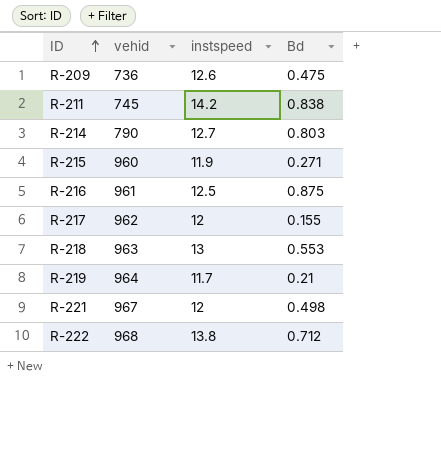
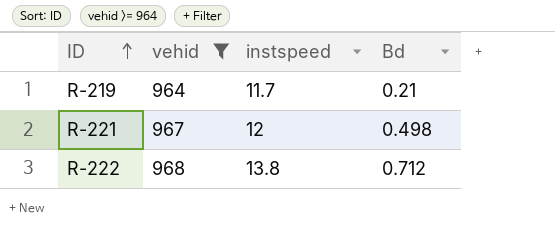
filter: none -> vehid >= 964

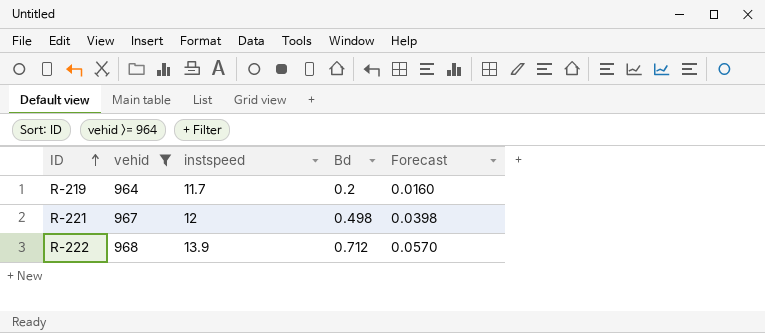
column Forecast | formula: none -> [Bd] * 0.08
R-219 | Bd: 0.21 -> 0.2
R-222 | instspeed: 13.8 -> 13.9

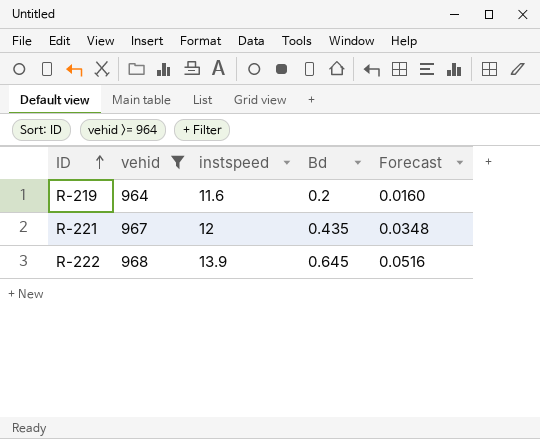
R-219 | instspeed: 11.7 -> 11.6
R-221 | Bd: 0.498 -> 0.435
R-221 | Forecast: 0.0398 -> 0.0348
R-222 | Bd: 0.712 -> 0.645
R-222 | Forecast: 0.0570 -> 0.0516

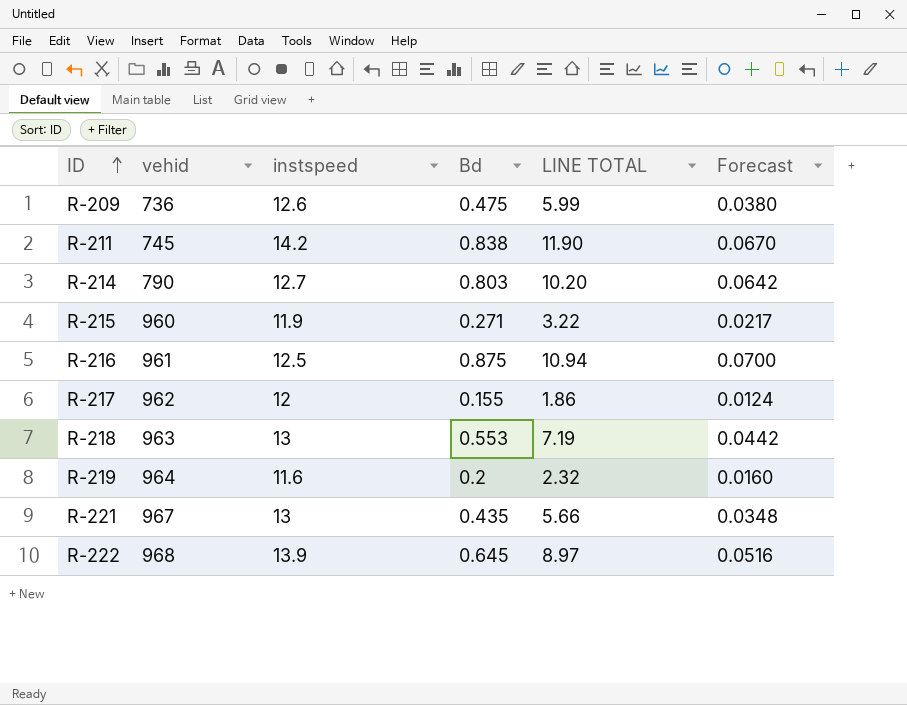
filter: vehid >= 964 -> none
column LINE TOTAL | formula: none -> [instspeed] * [Bd]
R-221 | instspeed: 12 -> 13

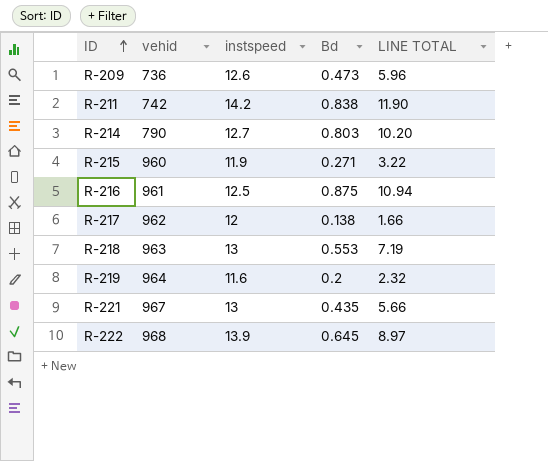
column Forecast | formula: [Bd] * 0.08 -> none
R-209 | Bd: 0.475 -> 0.473
R-209 | LINE TOTAL: 5.99 -> 5.96
R-211 | vehid: 745 -> 742
R-217 | Bd: 0.155 -> 0.138
R-217 | LINE TOTAL: 1.86 -> 1.66

